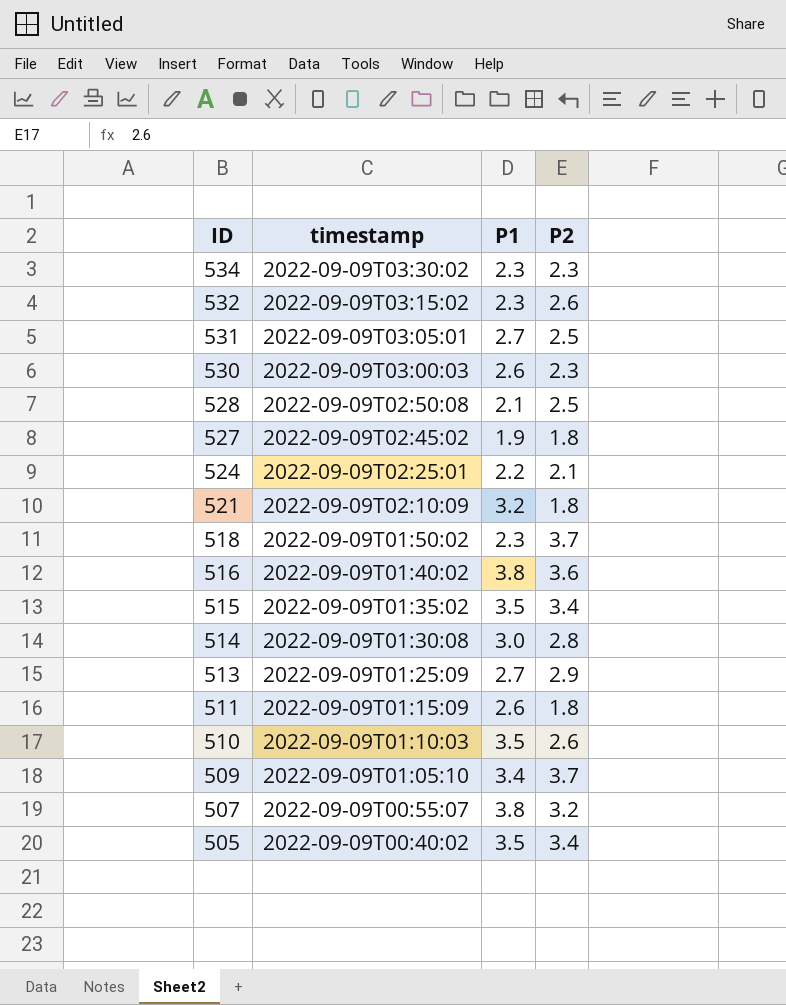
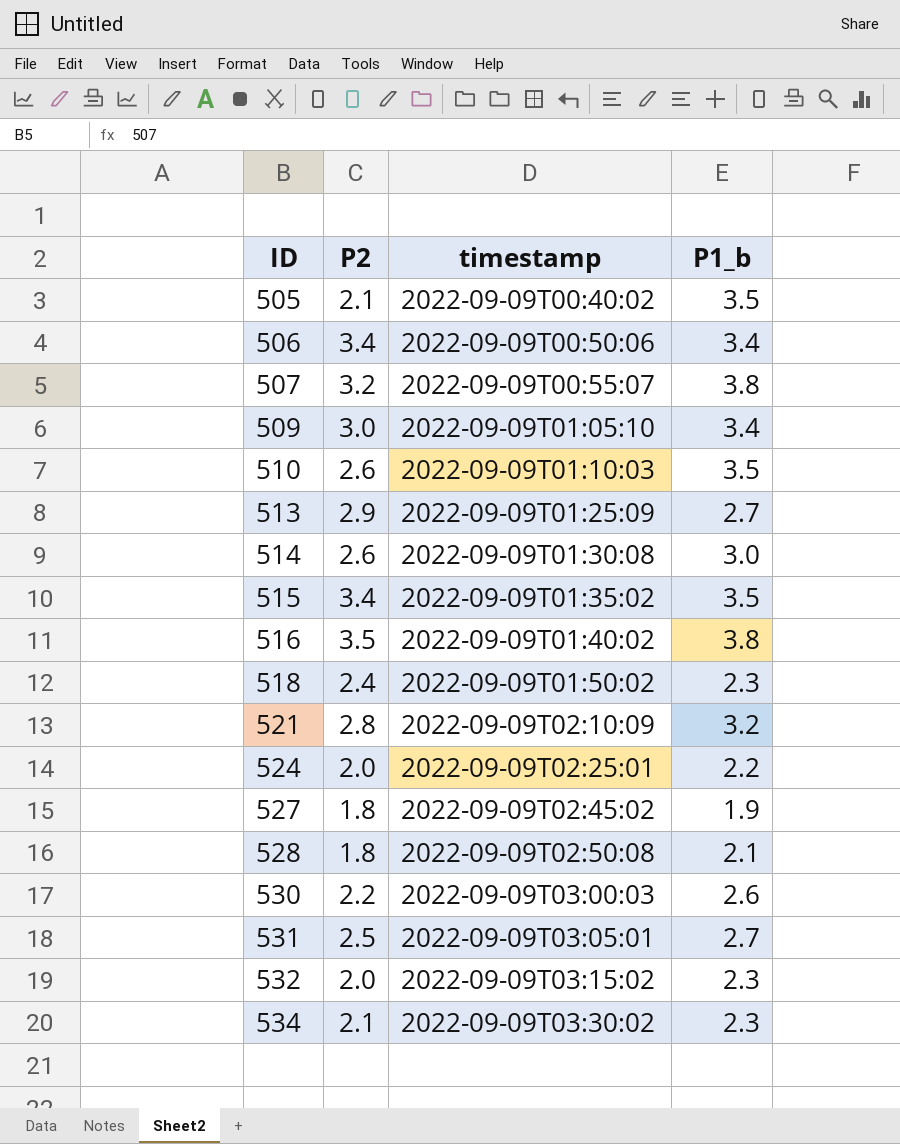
row order: ID descending -> ID ascending
column P2 | position: 4 -> 2
column name: P1 -> P1_b
row 511: 2022-09-09T01:15:09 | 2.6 | 1.8 -> none
505 | P2: 3.4 -> 2.1
row 506: none -> 3.4 | 2022-09-09T00:50:06 | 3.4
509 | P2: 3.7 -> 3.0
514 | P2: 2.8 -> 2.6
516 | P2: 3.6 -> 3.5
518 | P2: 3.7 -> 2.4
521 | P2: 1.8 -> 2.8
524 | P2: 2.1 -> 2.0
528 | P2: 2.5 -> 1.8
530 | P2: 2.3 -> 2.2
532 | P2: 2.6 -> 2.0
534 | P2: 2.3 -> 2.1

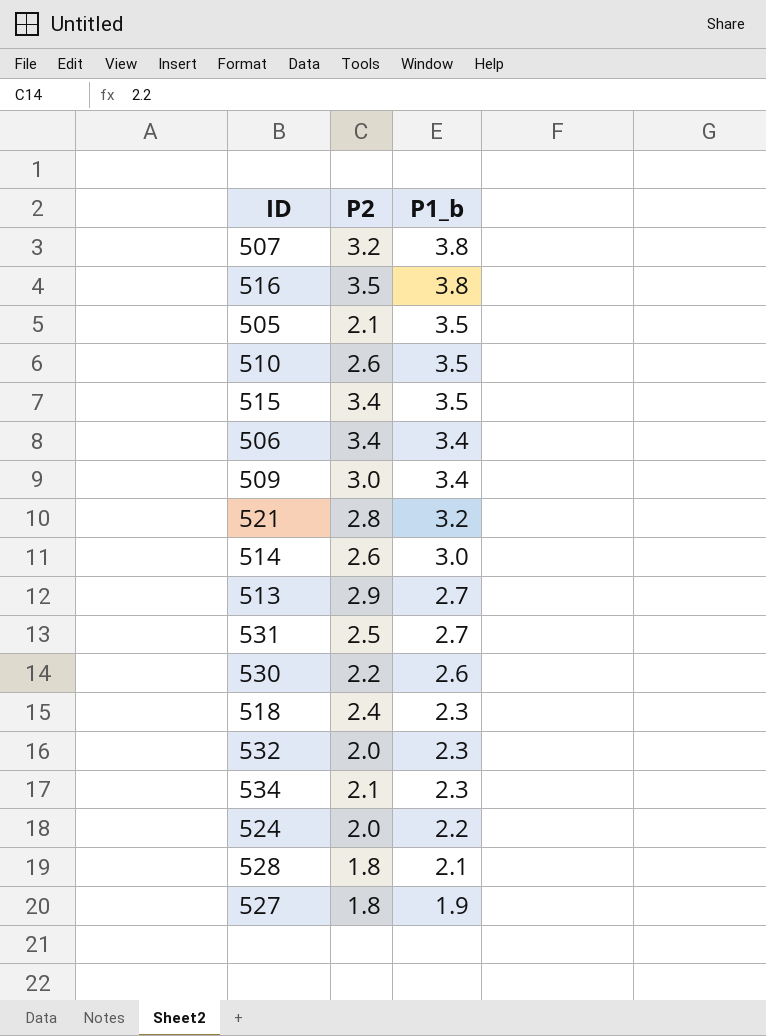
row order: ID ascending -> P1_b descending
column timestamp | position: 3 -> none

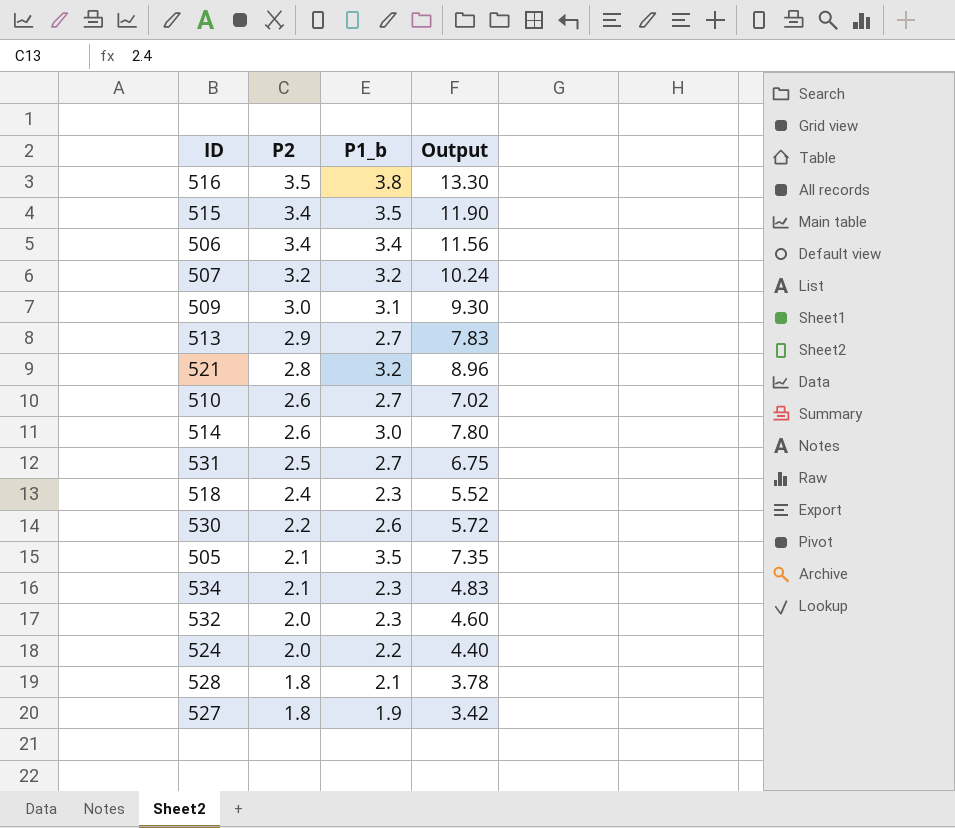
row order: P1_b descending -> P2 descending
column Output | formula: none -> [P2] * [P1_b]
507 | P1_b: 3.8 -> 3.2
509 | P1_b: 3.4 -> 3.1
510 | P1_b: 3.5 -> 2.7

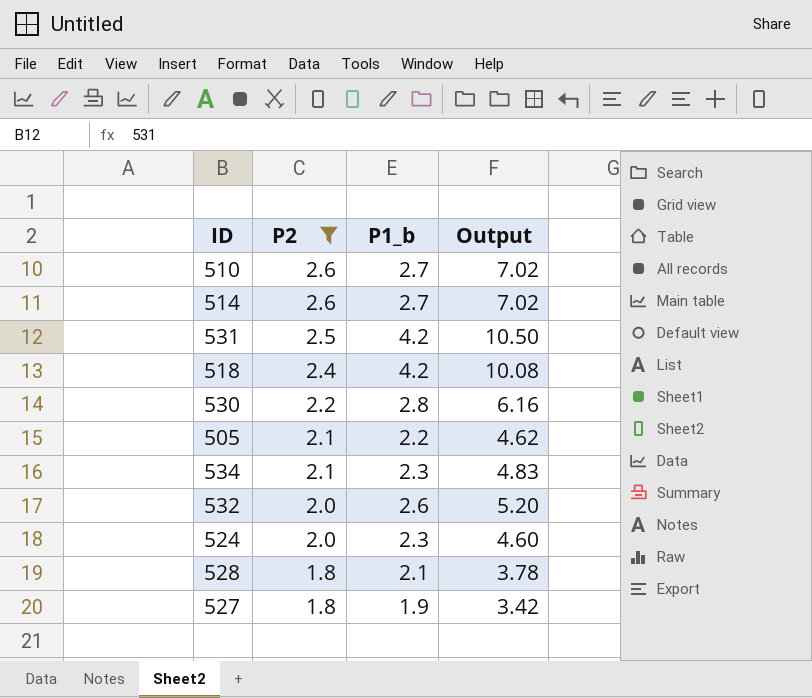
filter: none -> P2 <= 2.6
514 | P1_b: 3.0 -> 2.7
514 | Output: 7.80 -> 7.02
531 | P1_b: 2.7 -> 4.2
531 | Output: 6.75 -> 10.50
518 | P1_b: 2.3 -> 4.2
518 | Output: 5.52 -> 10.08
530 | P1_b: 2.6 -> 2.8
530 | Output: 5.72 -> 6.16
505 | P1_b: 3.5 -> 2.2
505 | Output: 7.35 -> 4.62
532 | P1_b: 2.3 -> 2.6
532 | Output: 4.60 -> 5.20
524 | P1_b: 2.2 -> 2.3
524 | Output: 4.40 -> 4.60

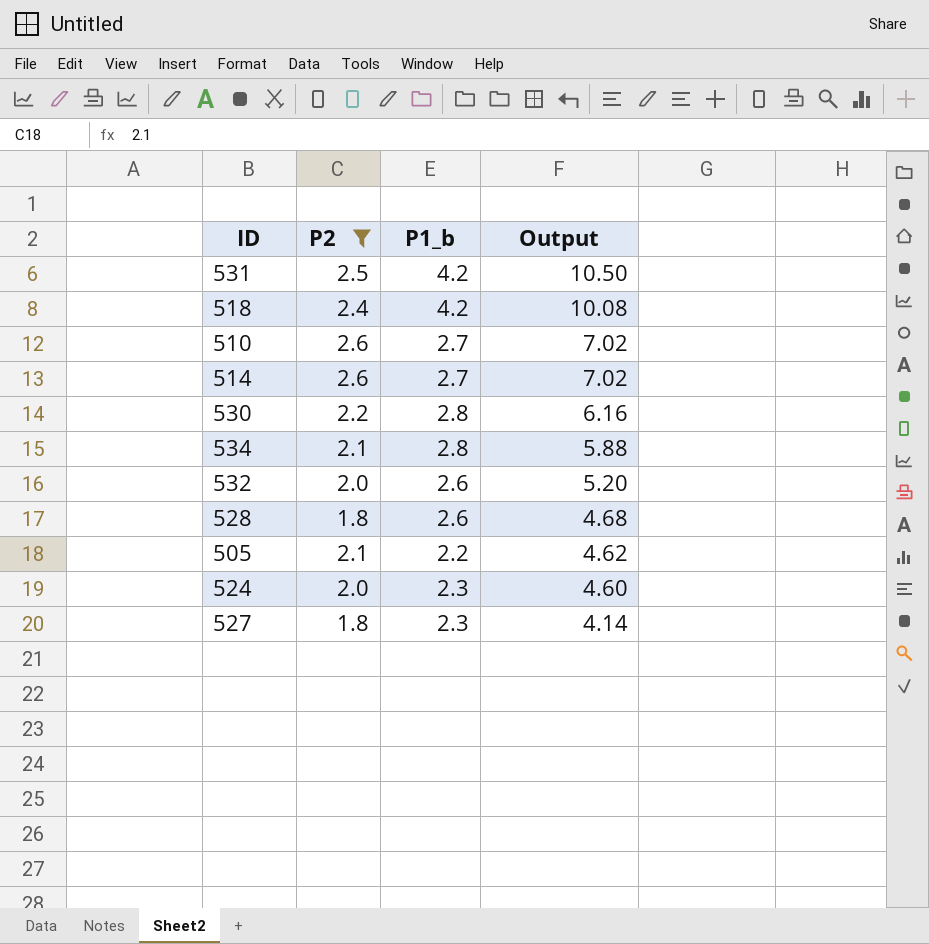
row order: P2 descending -> Output descending
534 | P1_b: 2.3 -> 2.8
534 | Output: 4.83 -> 5.88
528 | P1_b: 2.1 -> 2.6
528 | Output: 3.78 -> 4.68
527 | P1_b: 1.9 -> 2.3
527 | Output: 3.42 -> 4.14

